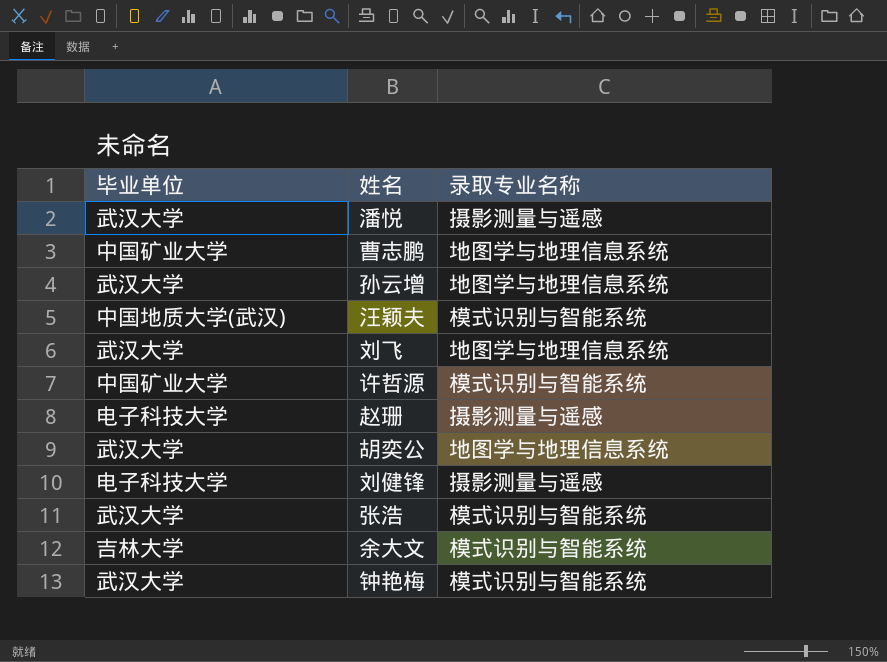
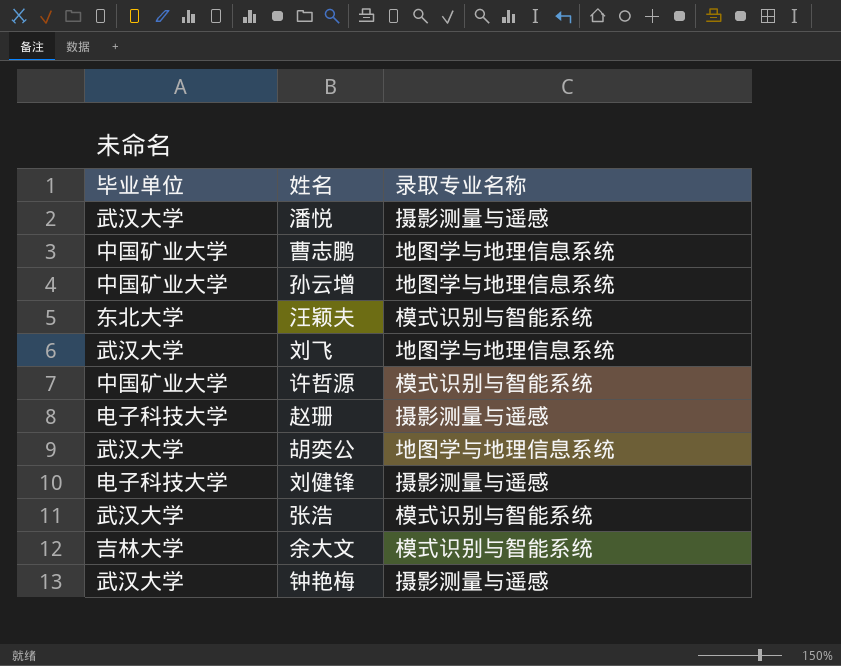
孙云增 | 毕业单位: 武汉大学 -> 中国矿业大学
汪颖夫 | 毕业单位: 中国地质大学(武汉) -> 东北大学
钟艳梅 | 录取专业名称: 模式识别与智能系统 -> 摄影测量与遥感

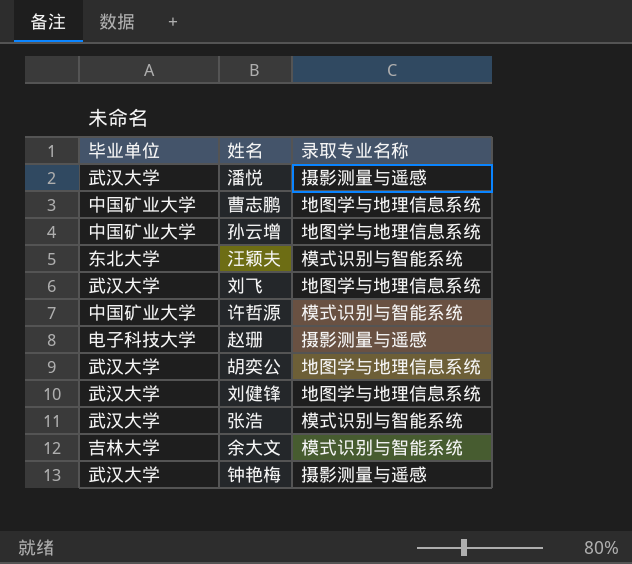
刘健锋 | 毕业单位: 电子科技大学 -> 武汉大学
刘健锋 | 录取专业名称: 摄影测量与遥感 -> 地图学与地理信息系统

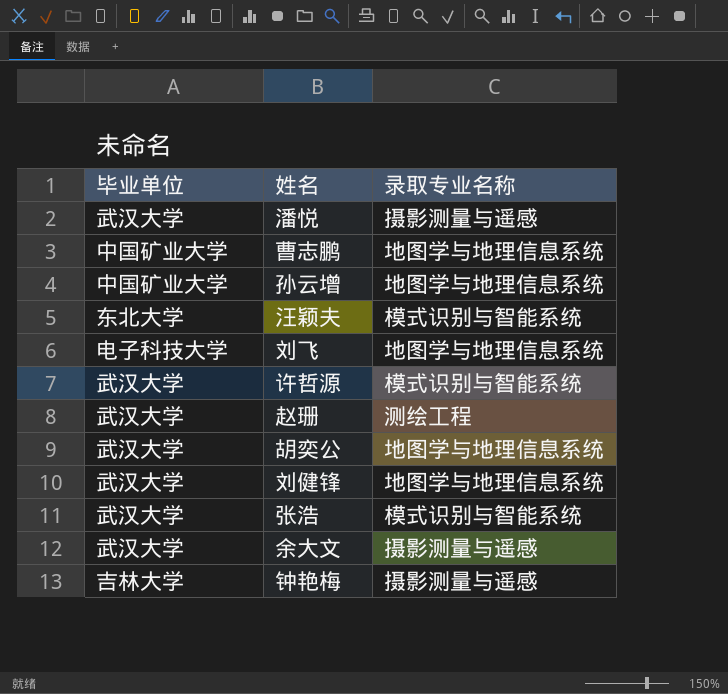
刘飞 | 毕业单位: 武汉大学 -> 电子科技大学
许哲源 | 毕业单位: 中国矿业大学 -> 武汉大学
赵珊 | 毕业单位: 电子科技大学 -> 武汉大学
赵珊 | 录取专业名称: 摄影测量与遥感 -> 测绘工程
余大文 | 毕业单位: 吉林大学 -> 武汉大学
余大文 | 录取专业名称: 模式识别与智能系统 -> 摄影测量与遥感
钟艳梅 | 毕业单位: 武汉大学 -> 吉林大学

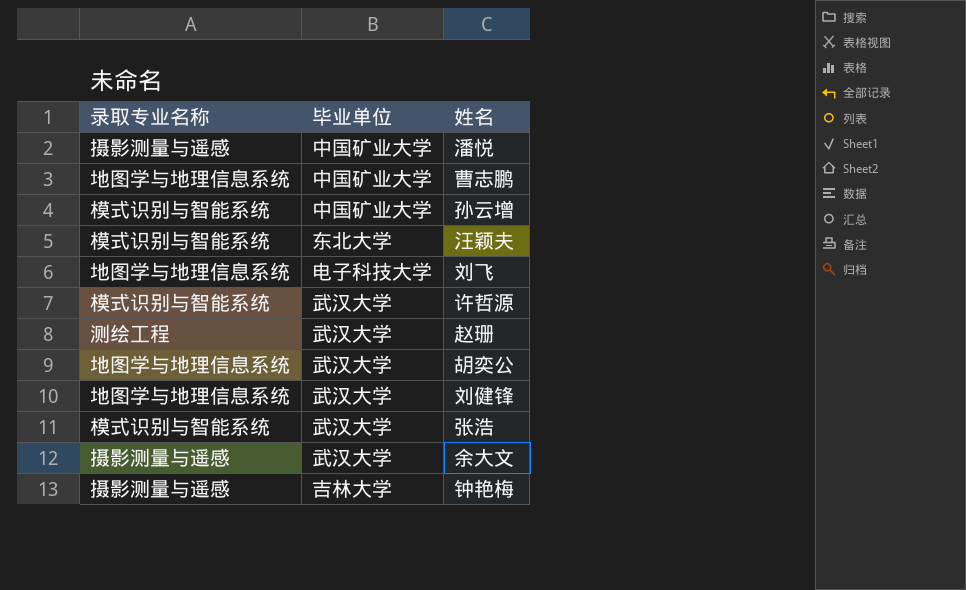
column 录取专业名称 | position: 3 -> 1
潘悦 | 毕业单位: 武汉大学 -> 中国矿业大学
孙云增 | 录取专业名称: 地图学与地理信息系统 -> 模式识别与智能系统

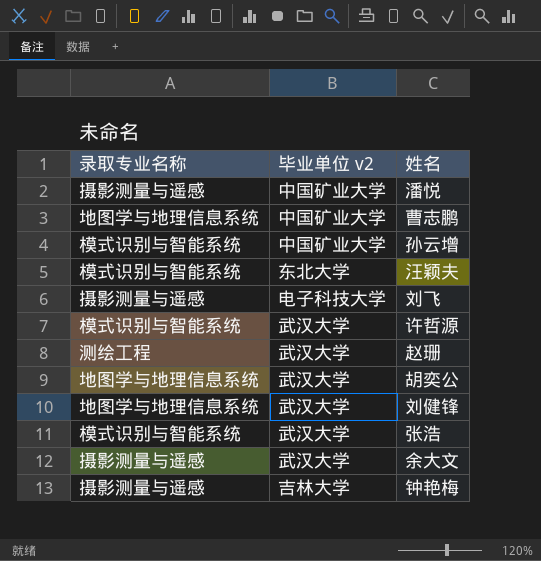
column name: 毕业单位 -> 毕业单位 v2
刘飞 | 录取专业名称: 地图学与地理信息系统 -> 摄影测量与遥感

